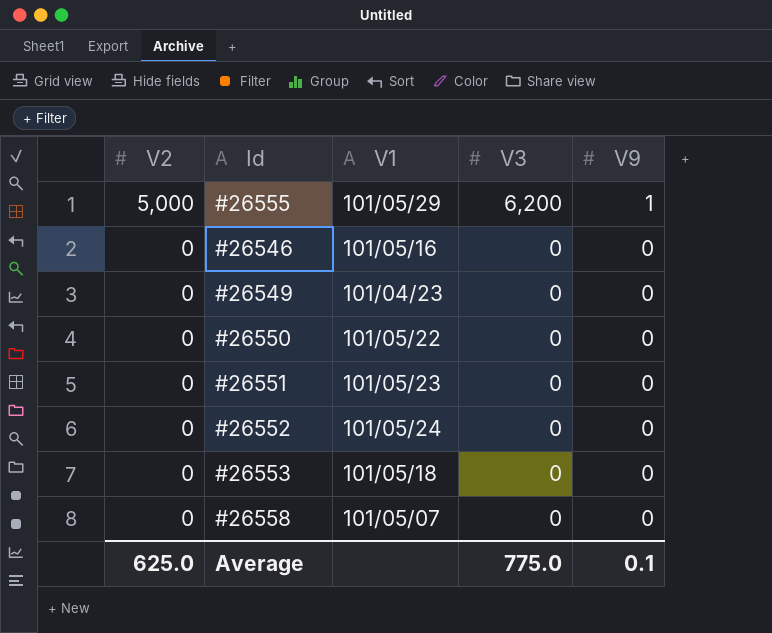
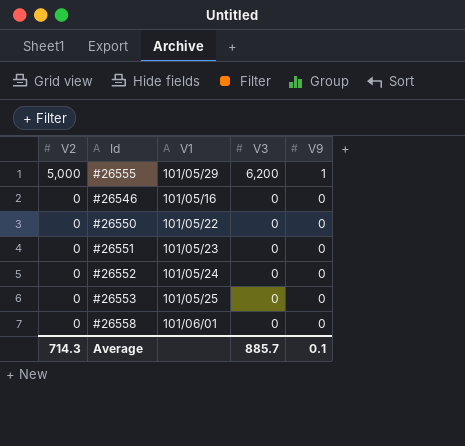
row #26549: 0 | 101/04/23 | 0 | 0 -> none
#26553 | V1: 101/05/18 -> 101/05/25
#26558 | V1: 101/05/07 -> 101/06/01
Average | V2: 625.0 -> 714.3
Average | V3: 775.0 -> 885.7

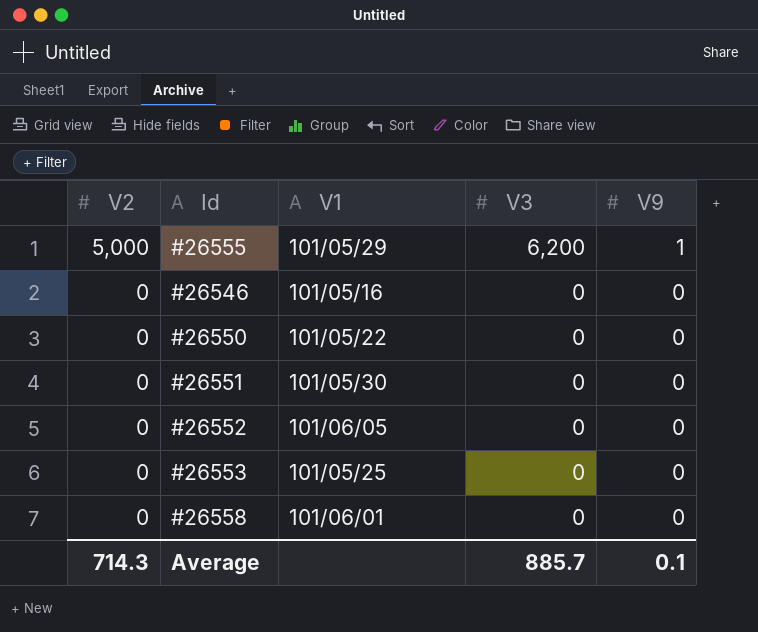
#26551 | V1: 101/05/23 -> 101/05/30
#26552 | V1: 101/05/24 -> 101/06/05

